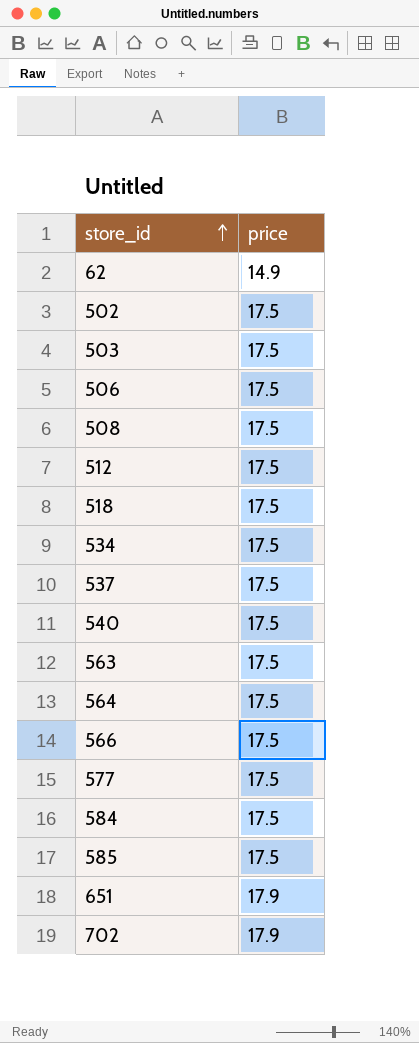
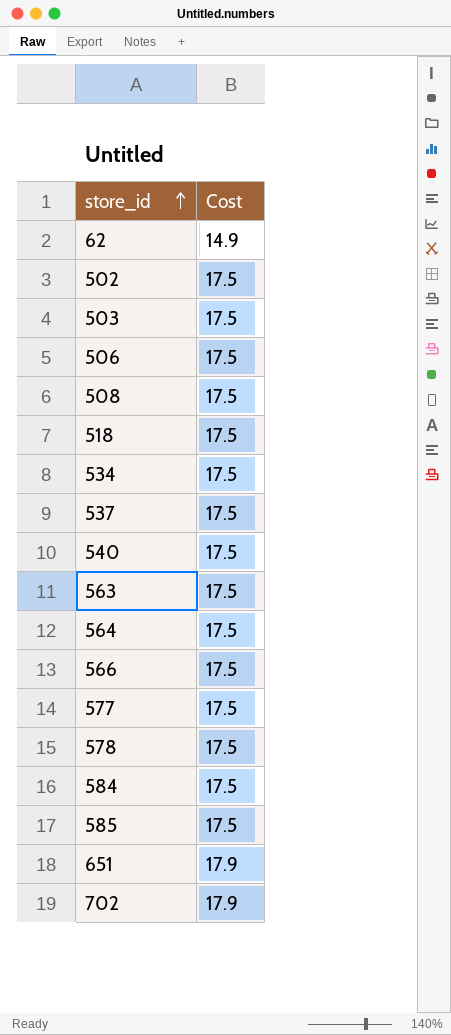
column name: price -> Cost
row 512: 17.5 -> none
row 578: none -> 17.5

